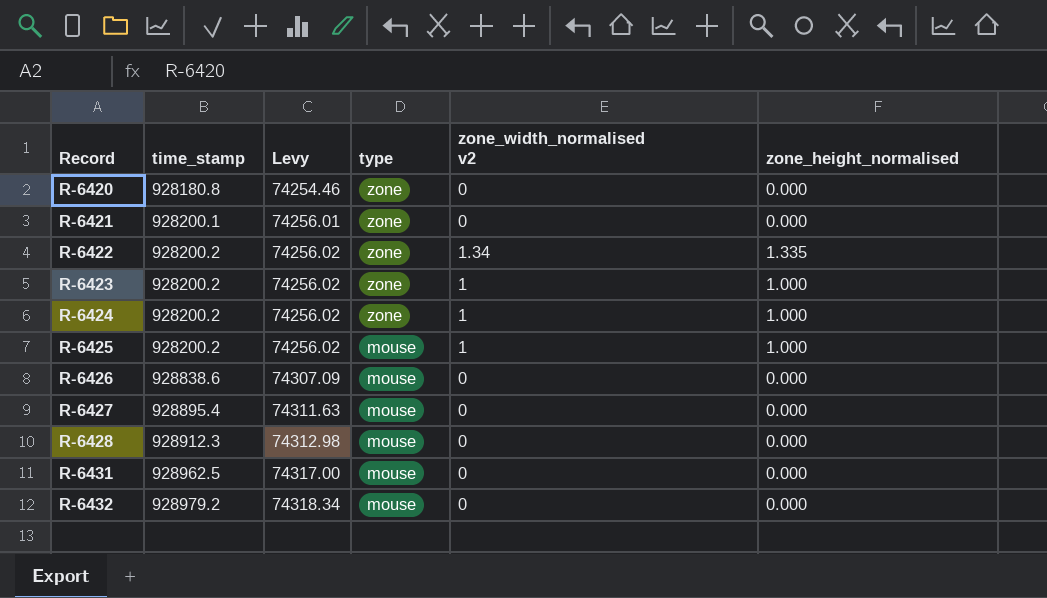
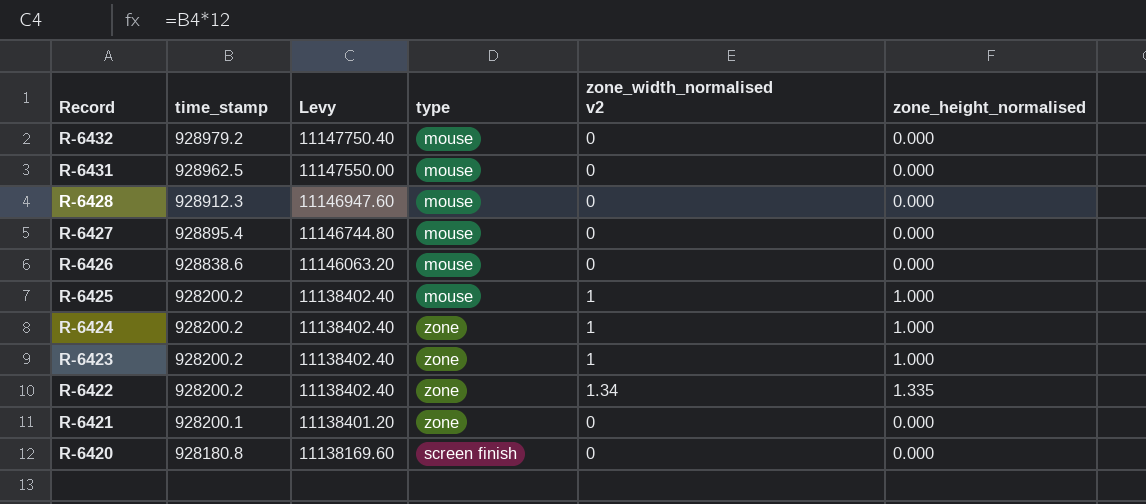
row order: Record ascending -> Record descending
column Levy | formula: [time_stamp] * 0.08 -> [time_stamp] * 12
R-6420 | type: zone -> screen finish

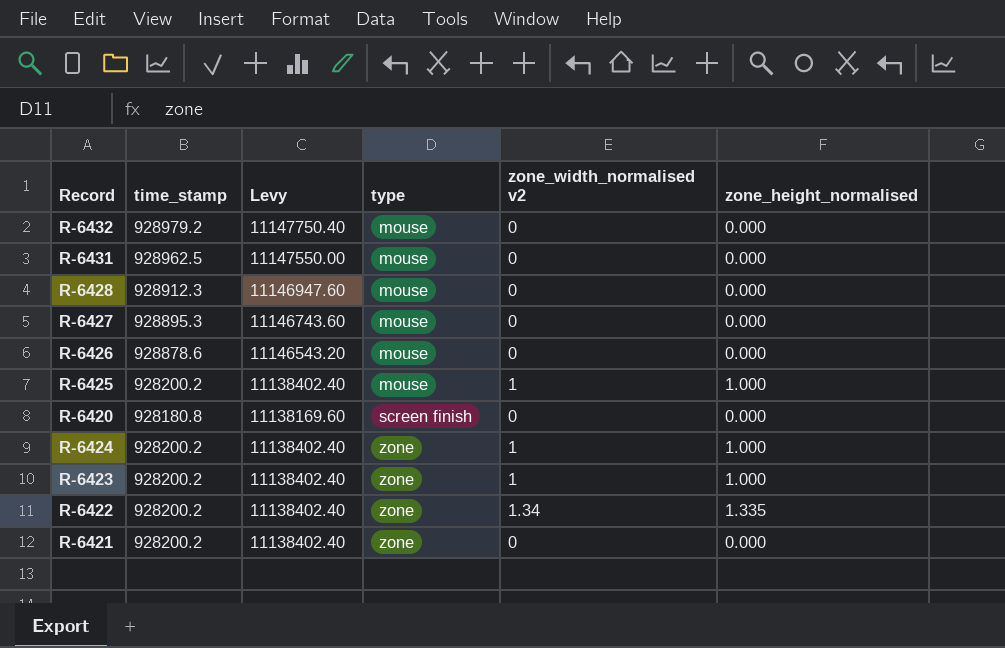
row order: Record descending -> type ascending
R-6427 | time_stamp: 928895.4 -> 928895.3
R-6427 | Levy: 11146744.80 -> 11146743.60
R-6426 | time_stamp: 928838.6 -> 928878.6
R-6426 | Levy: 11146063.20 -> 11146543.20
R-6421 | time_stamp: 928200.1 -> 928200.2
R-6421 | Levy: 11138401.20 -> 11138402.40

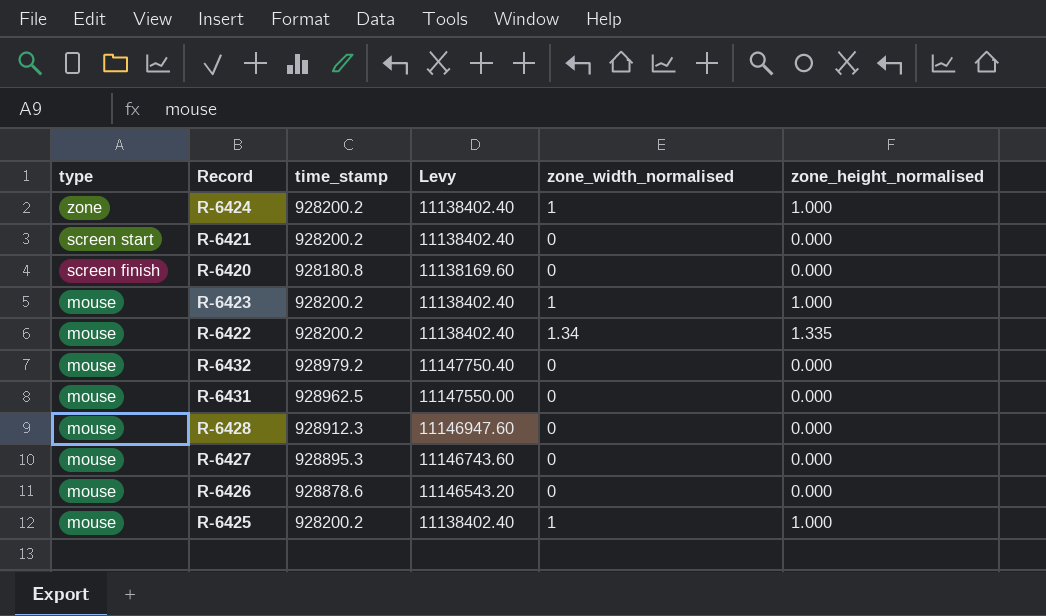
row order: type ascending -> type descending
column type | position: 4 -> 1
column name: zone_width_normalised v2 -> zone_width_normalised
R-6421 | type: zone -> screen start
R-6423 | type: zone -> mouse
R-6422 | type: zone -> mouse

